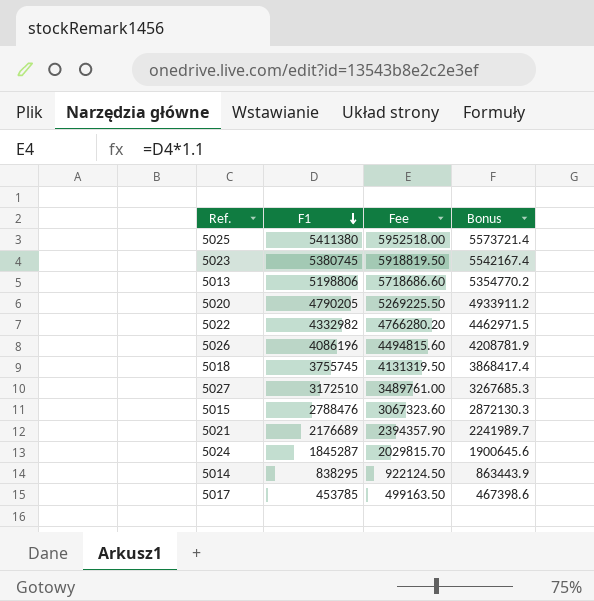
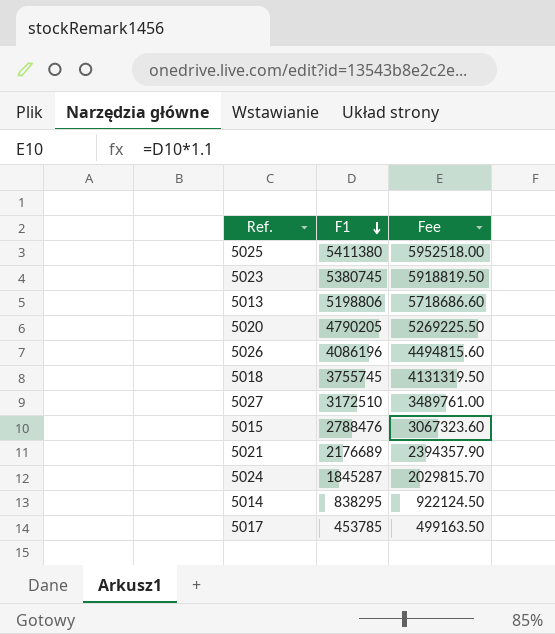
column Bonus | formula: [F1] * 1.03 -> none
row 5022: 4332982 | 4766280.20 | 4462971.5 -> none

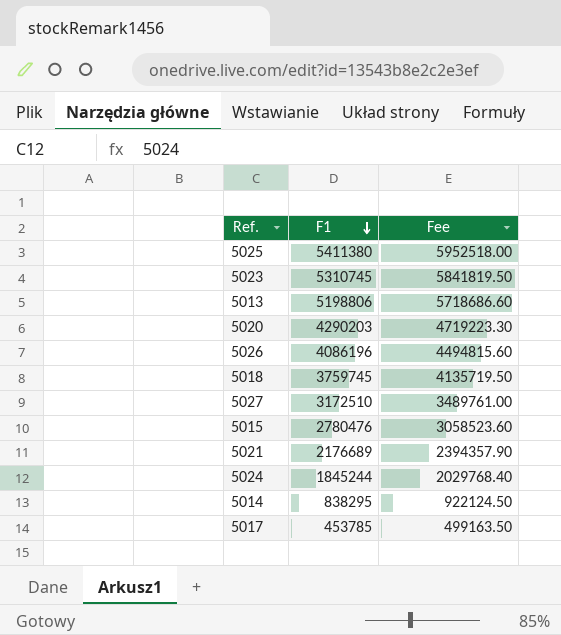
5023 | F1: 5380745 -> 5310745
5023 | Fee: 5918819.50 -> 5841819.50
5020 | F1: 4790205 -> 4290203
5020 | Fee: 5269225.50 -> 4719223.30
5018 | F1: 3755745 -> 3759745
5018 | Fee: 4131319.50 -> 4135719.50
5015 | F1: 2788476 -> 2780476
5015 | Fee: 3067323.60 -> 3058523.60
5024 | F1: 1845287 -> 1845244
5024 | Fee: 2029815.70 -> 2029768.40

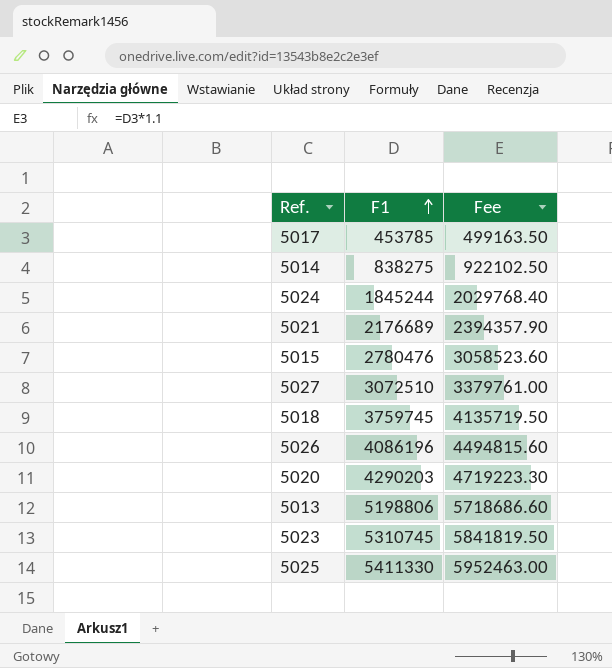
row order: F1 descending -> F1 ascending
5014 | F1: 838295 -> 838275
5014 | Fee: 922124.50 -> 922102.50
5027 | F1: 3172510 -> 3072510
5027 | Fee: 3489761.00 -> 3379761.00
5025 | F1: 5411380 -> 5411330
5025 | Fee: 5952518.00 -> 5952463.00

